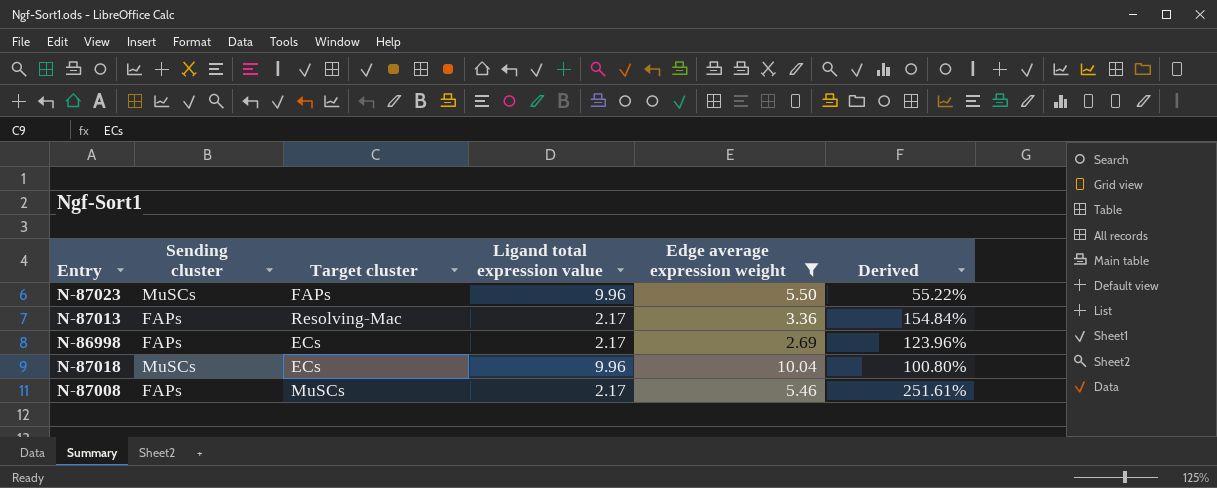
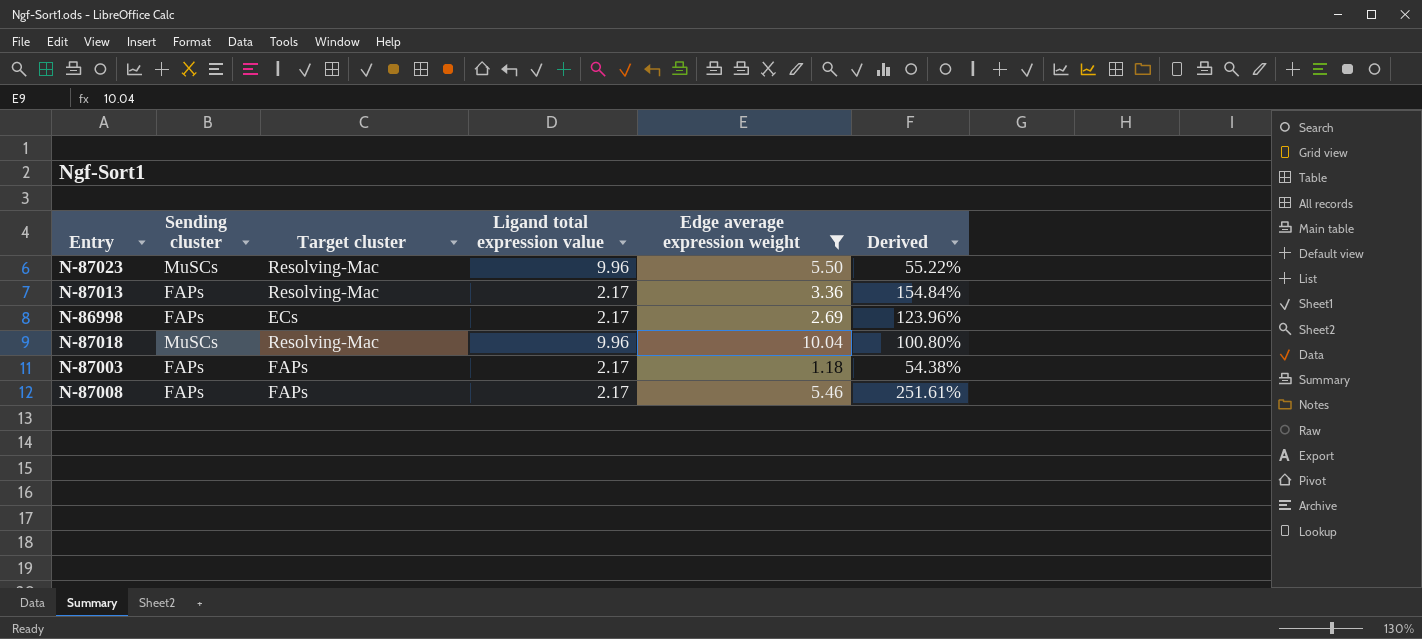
N-87023 | Target cluster: FAPs -> Resolving-Mac
N-87018 | Target cluster: ECs -> Resolving-Mac
row N-87003: none -> FAPs | FAPs | 2.17 | 1.18 | 54.38%
N-87008 | Target cluster: MuSCs -> FAPs

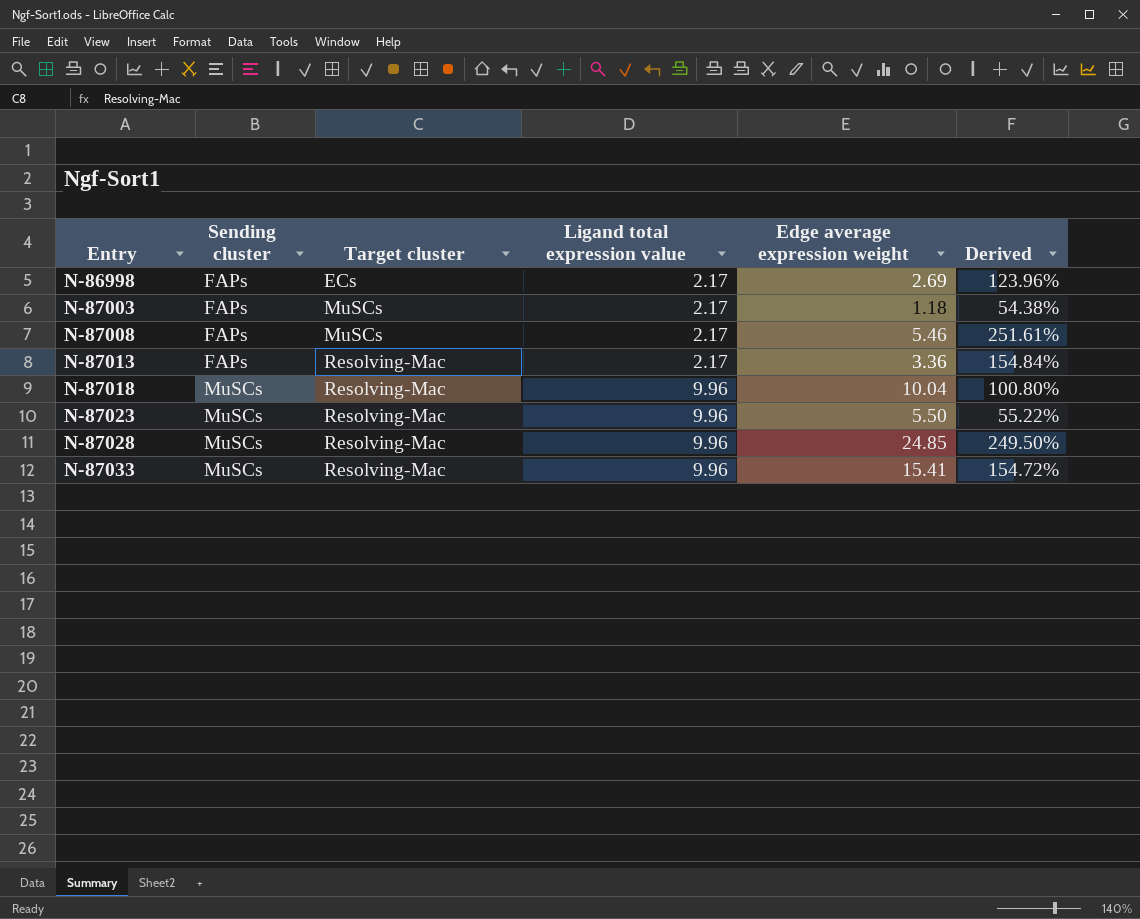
filter: Edge average expression weight <= 10.04 -> none
row order: none -> Entry ascending
N-87003 | Target cluster: FAPs -> MuSCs
N-87008 | Target cluster: FAPs -> MuSCs

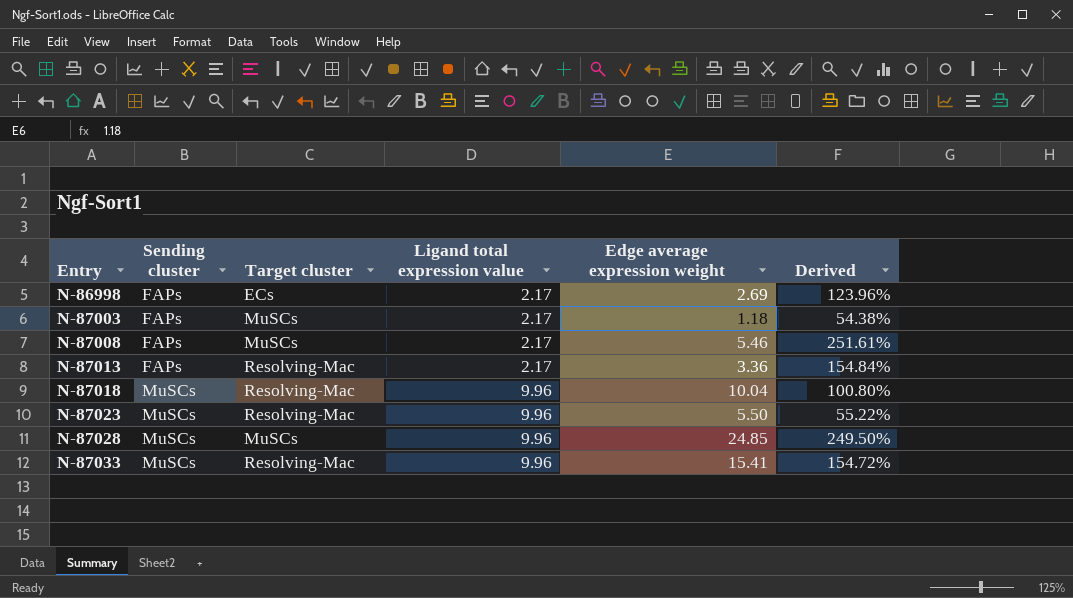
N-87028 | Target cluster: Resolving-Mac -> MuSCs

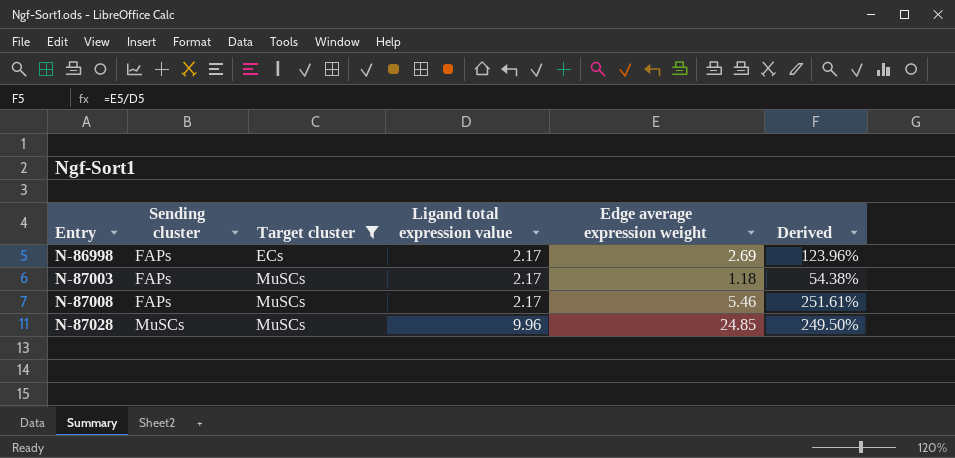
filter: none -> Target cluster != Resolving-Mac

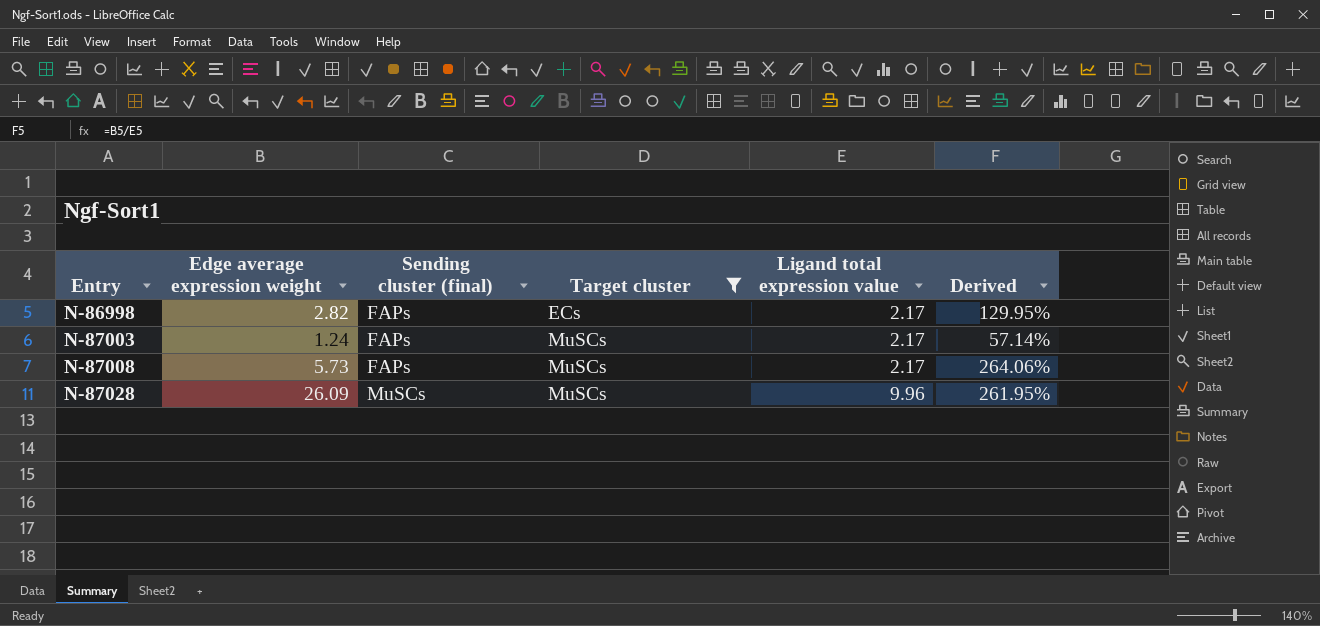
column Edge average expression weight | position: 5 -> 2
column name: Sending cluster -> Sending cluster (final)
N-86998 | Edge average expression weight: 2.69 -> 2.82
N-86998 | Derived: 123.96% -> 129.95%
N-87003 | Edge average expression weight: 1.18 -> 1.24
N-87003 | Derived: 54.38% -> 57.14%
N-87008 | Edge average expression weight: 5.46 -> 5.73
N-87008 | Derived: 251.61% -> 264.06%
N-87028 | Edge average expression weight: 24.85 -> 26.09
N-87028 | Derived: 249.50% -> 261.95%

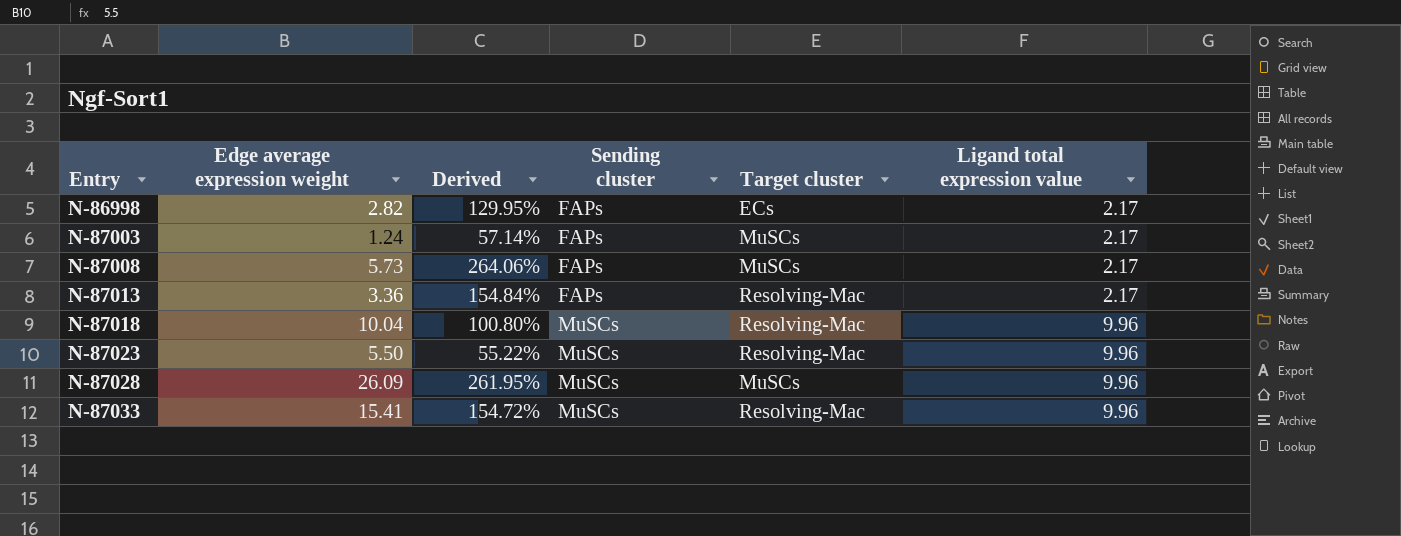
filter: Target cluster != Resolving-Mac -> none
column Derived | position: 6 -> 3
column name: Sending cluster (final) -> Sending cluster

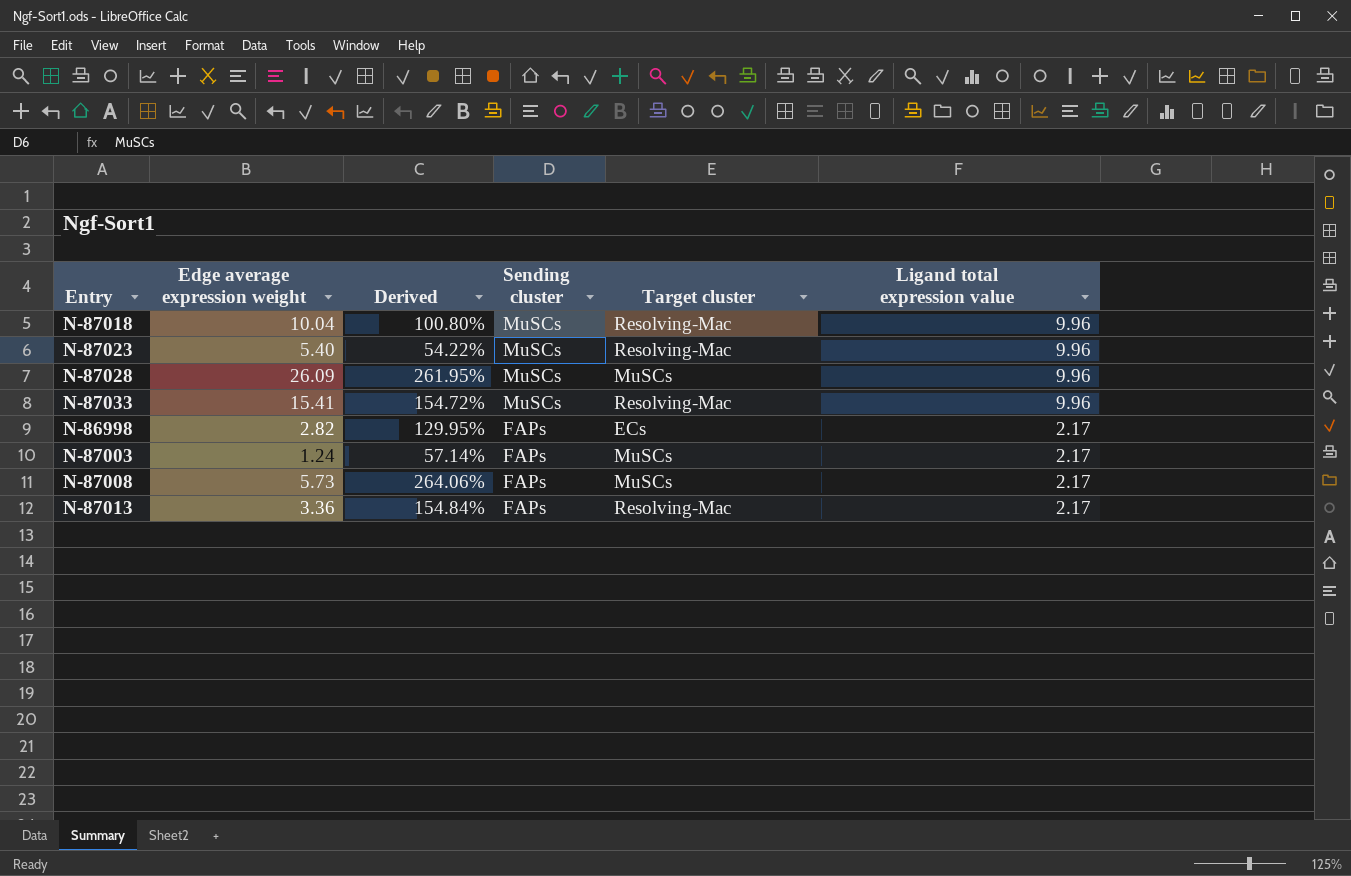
row order: Entry ascending -> Sending cluster descending
N-87023 | Edge average expression weight: 5.50 -> 5.40
N-87023 | Derived: 55.22% -> 54.22%

